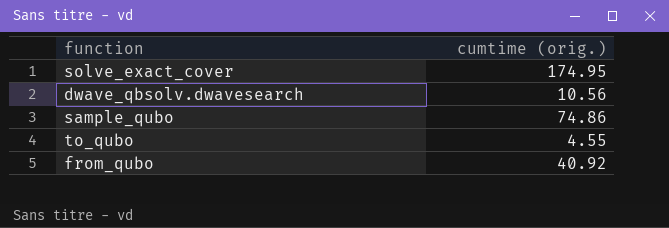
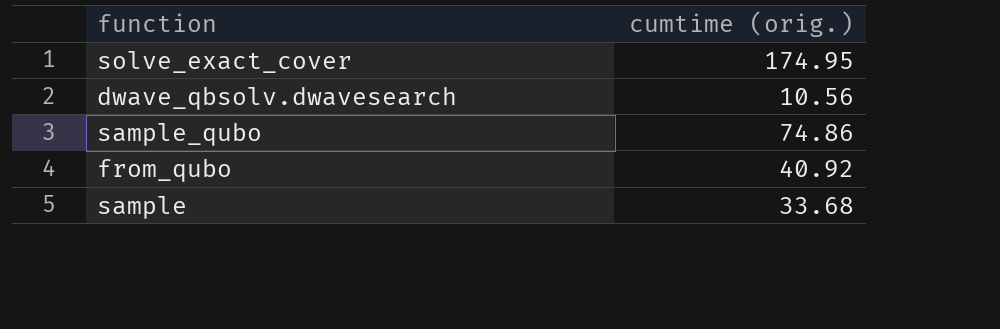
row to_qubo: 4.55 -> none
row sample: none -> 33.68

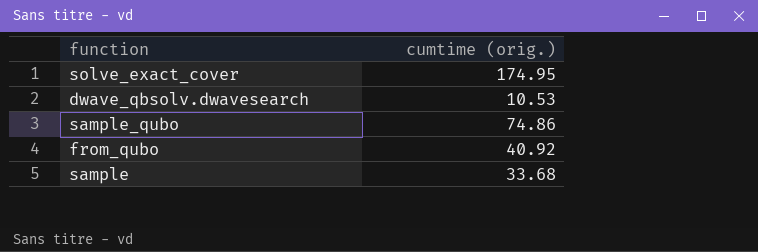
dwave_qbsolv.dwavesearch | cumtime (orig.): 10.56 -> 10.53

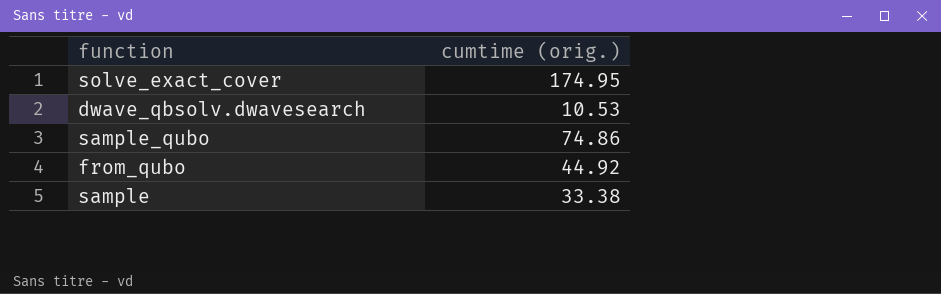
from_qubo | cumtime (orig.): 40.92 -> 44.92
sample | cumtime (orig.): 33.68 -> 33.38

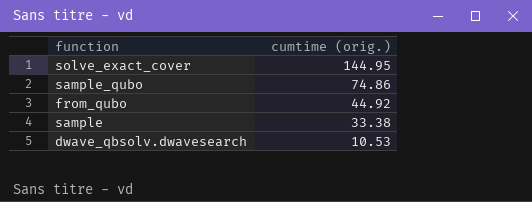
row order: none -> cumtime (orig.) descending
solve_exact_cover | cumtime (orig.): 174.95 -> 144.95

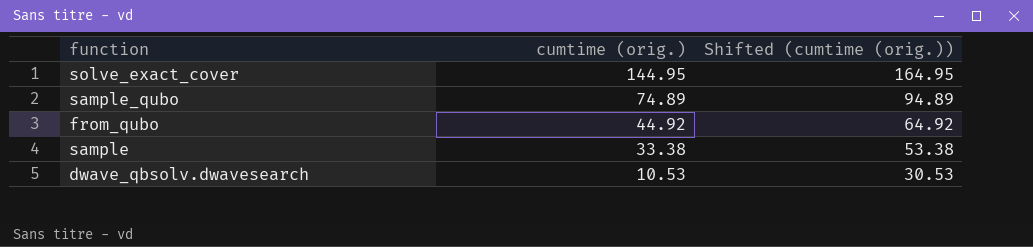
column Shifted (cumtime (orig.)) | formula: none -> [cumtime (orig.)] + 20
sample_qubo | cumtime (orig.): 74.86 -> 74.89

